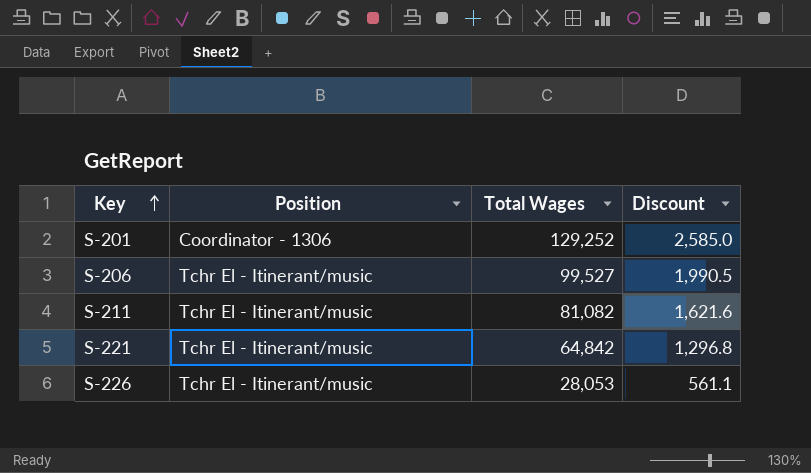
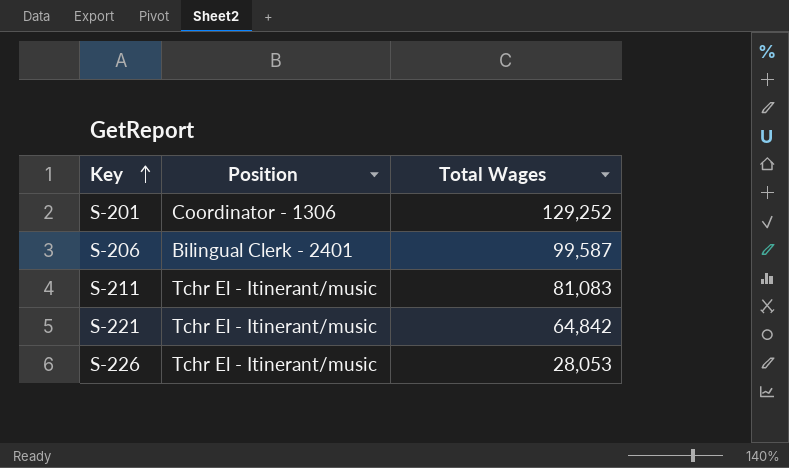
column Discount | formula: [Total Wages] * 0.02 -> none
S-206 | Position: Tchr El - Itinerant/music -> Bilingual Clerk - 2401
S-206 | Total Wages: 99,527 -> 99,587
S-211 | Total Wages: 81,082 -> 81,083

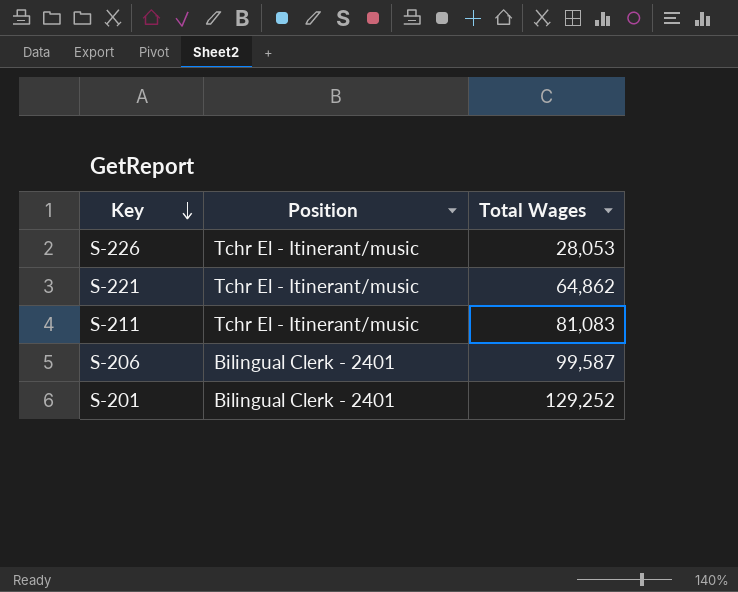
row order: Key ascending -> Key descending
S-221 | Total Wages: 64,842 -> 64,862
S-201 | Position: Coordinator - 1306 -> Bilingual Clerk - 2401

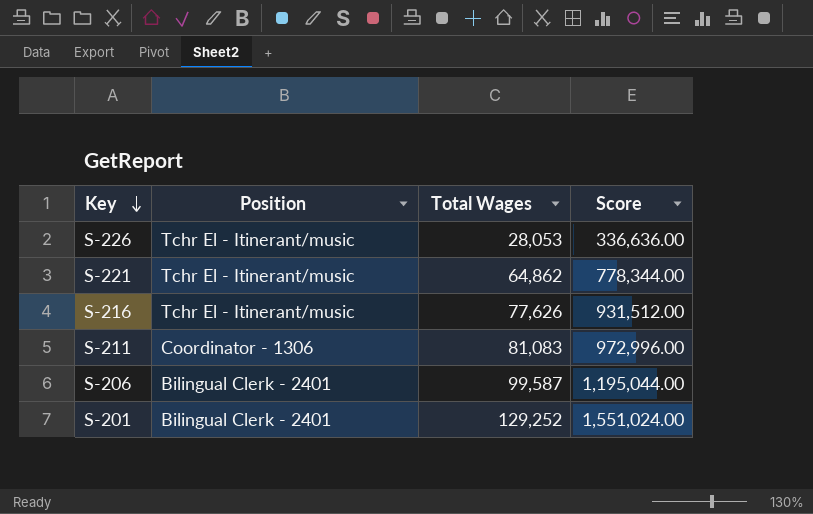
column Score | formula: none -> [Total Wages] * 12
row S-216: none -> Tchr El - Itinerant/music | 77,626 | 931,512.00
S-211 | Position: Tchr El - Itinerant/music -> Coordinator - 1306

